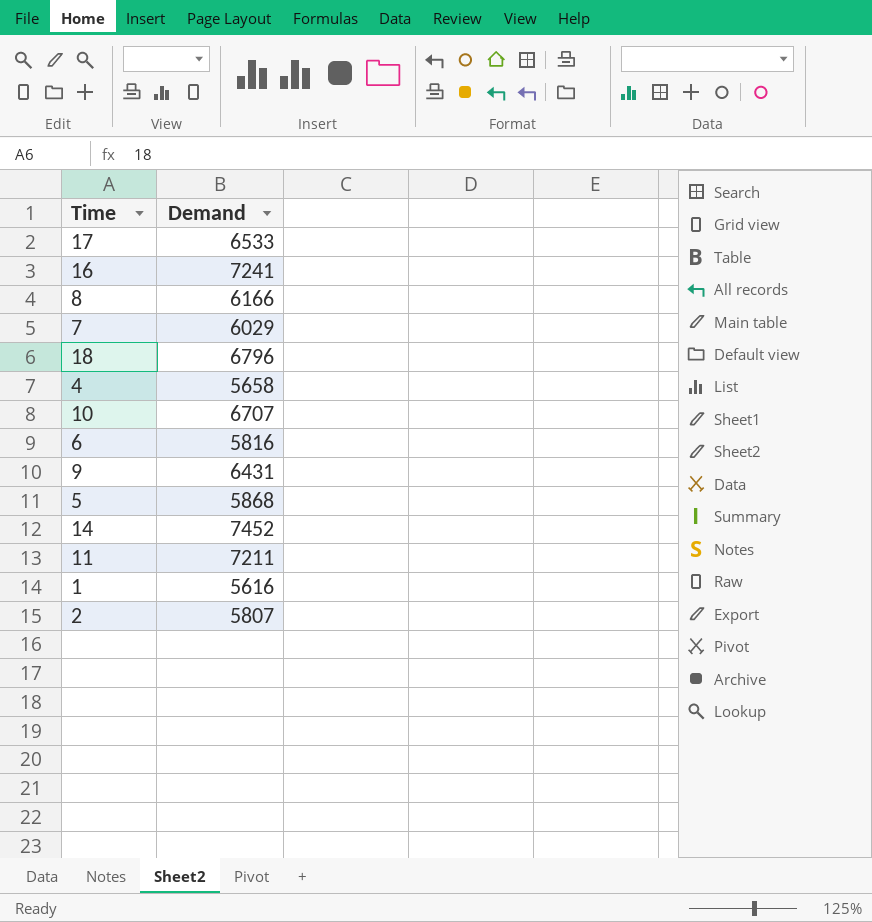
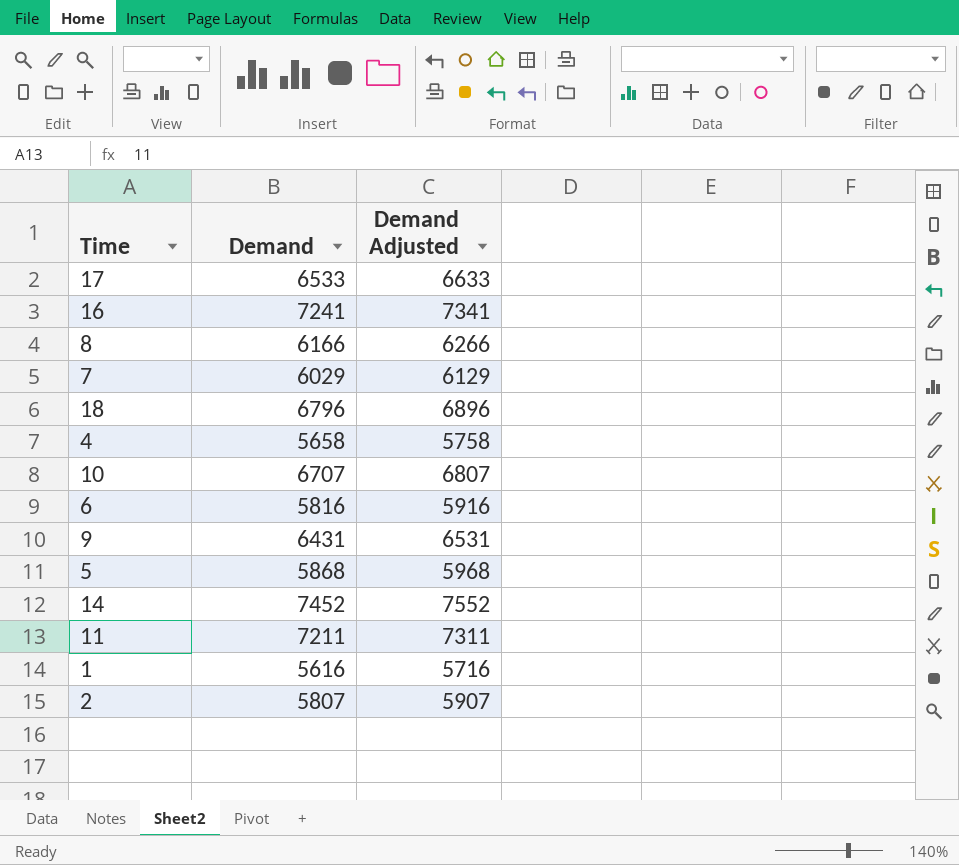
column Demand Adjusted | formula: none -> [Demand] + 100

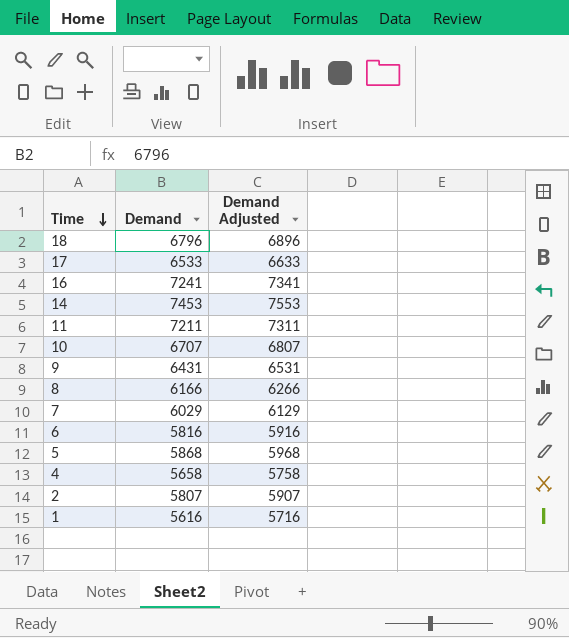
row order: none -> Time descending
14 | Demand: 7452 -> 7453
14 | Demand Adjusted: 7552 -> 7553

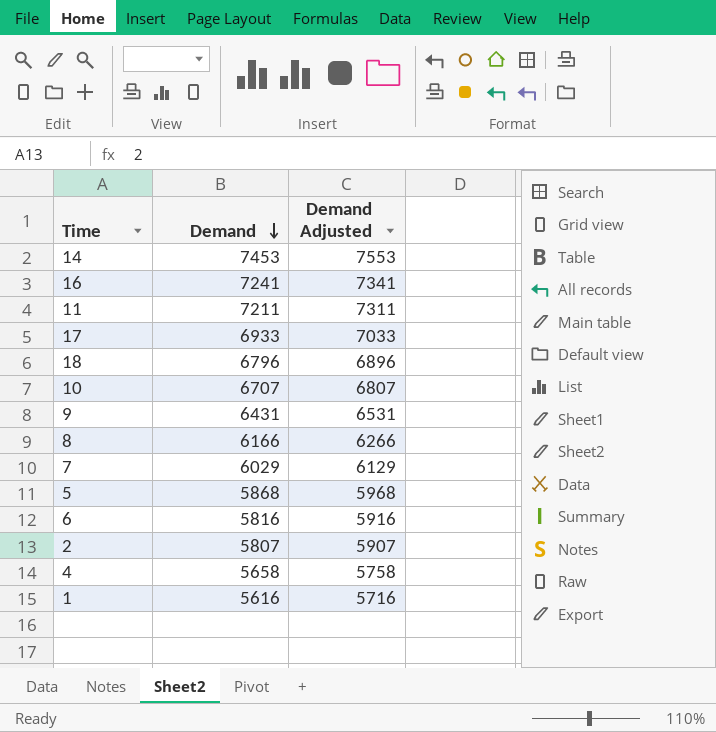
row order: Time descending -> Demand descending
17 | Demand: 6533 -> 6933
17 | Demand Adjusted: 6633 -> 7033

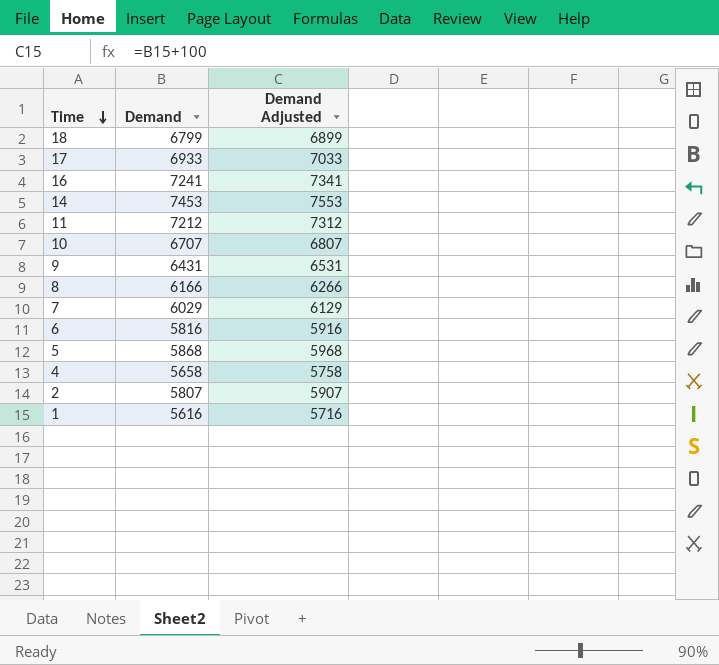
row order: Demand descending -> Time descending
18 | Demand: 6796 -> 6799
18 | Demand Adjusted: 6896 -> 6899
11 | Demand: 7211 -> 7212
11 | Demand Adjusted: 7311 -> 7312

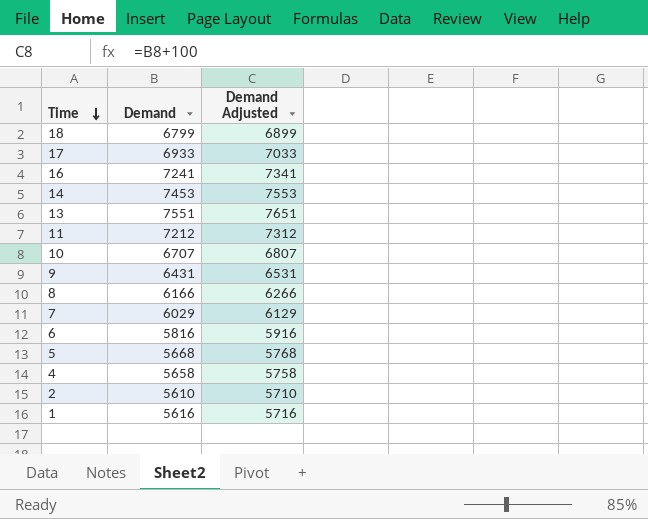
row 13: none -> 7551 | 7651
5 | Demand: 5868 -> 5668
5 | Demand Adjusted: 5968 -> 5768
2 | Demand: 5807 -> 5610
2 | Demand Adjusted: 5907 -> 5710

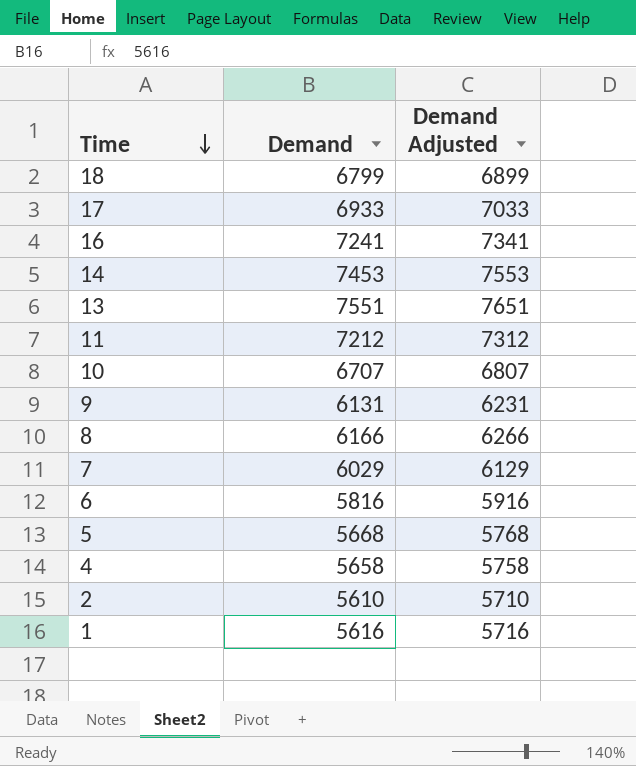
9 | Demand: 6431 -> 6131
9 | Demand Adjusted: 6531 -> 6231

